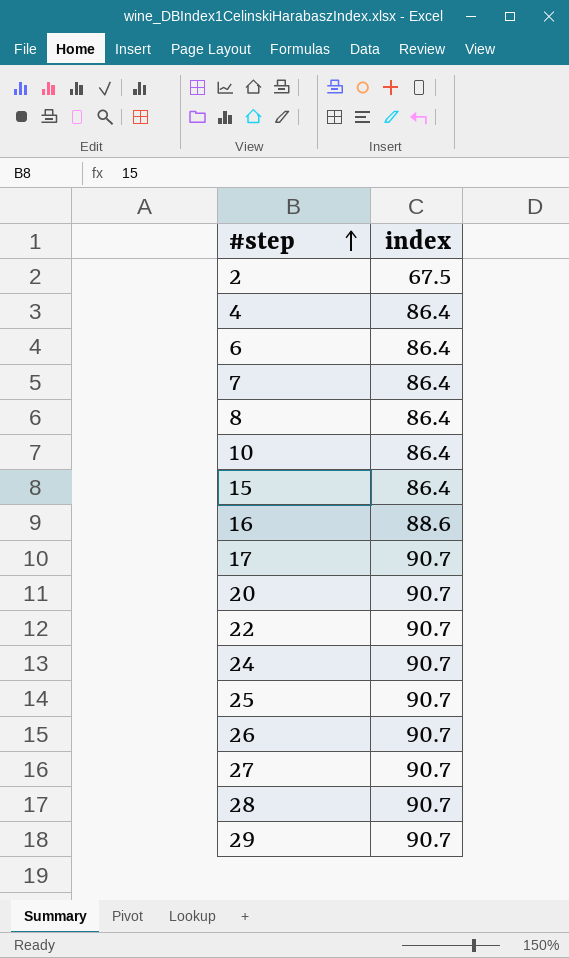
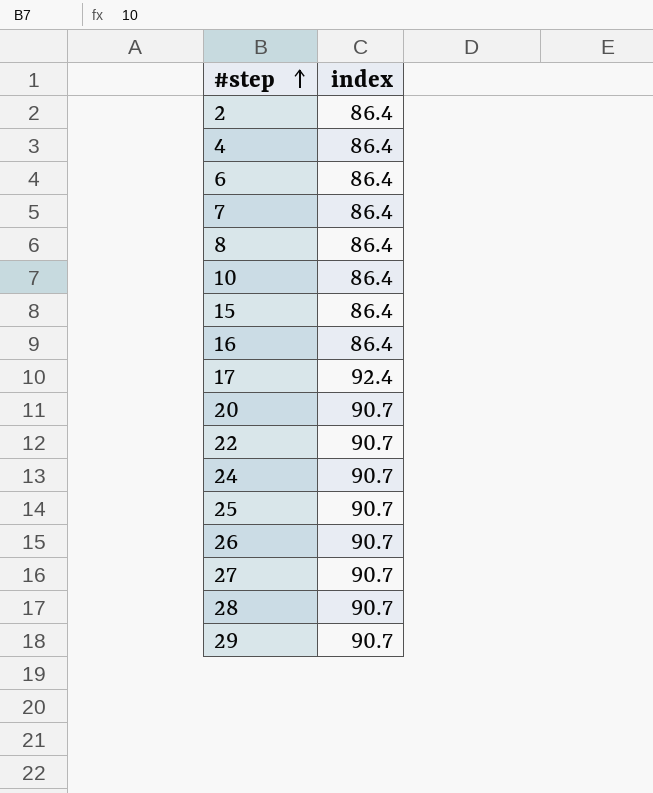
2 | index: 67.5 -> 86.4
16 | index: 88.6 -> 86.4
17 | index: 90.7 -> 92.4

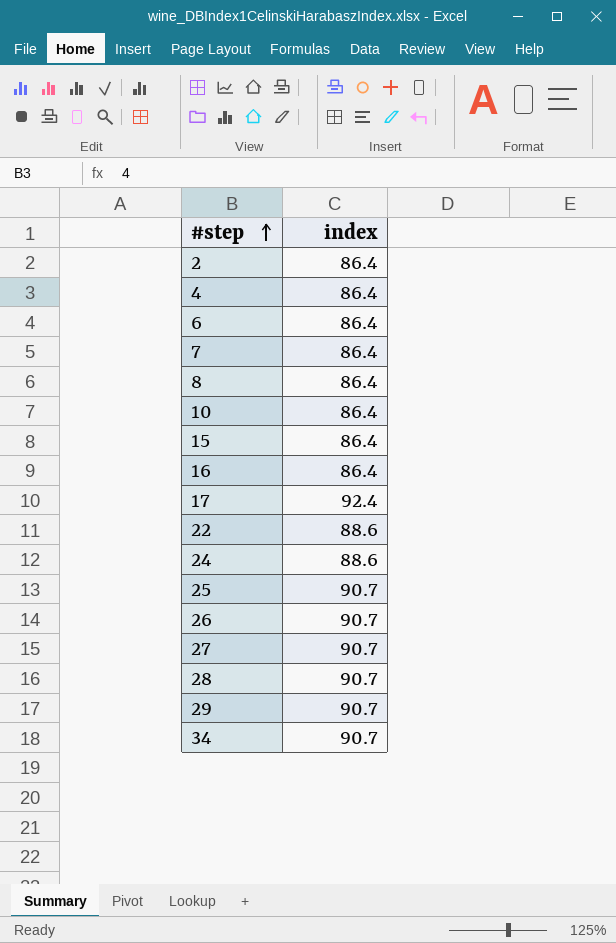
row 20: 90.7 -> none
22 | index: 90.7 -> 88.6
24 | index: 90.7 -> 88.6
row 34: none -> 90.7

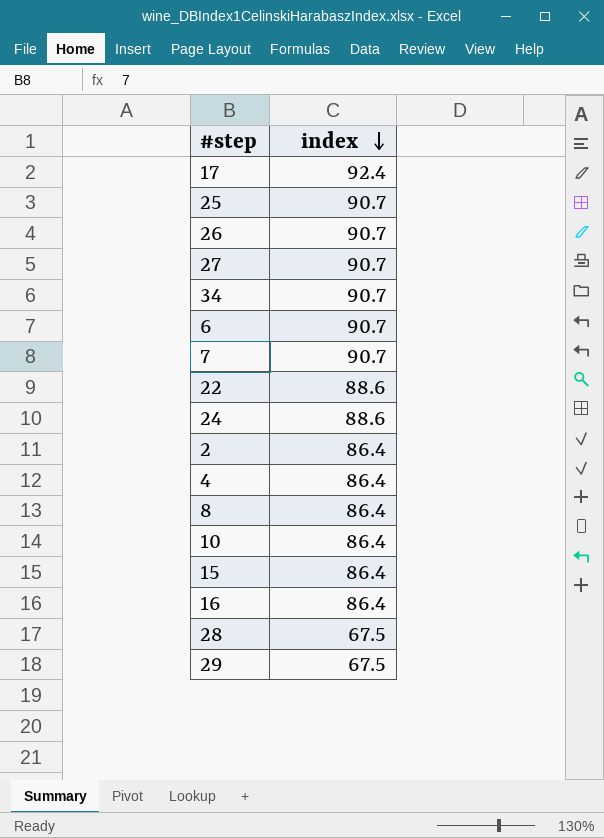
row order: #step ascending -> index descending
6 | index: 86.4 -> 90.7
7 | index: 86.4 -> 90.7
28 | index: 90.7 -> 67.5
29 | index: 90.7 -> 67.5

